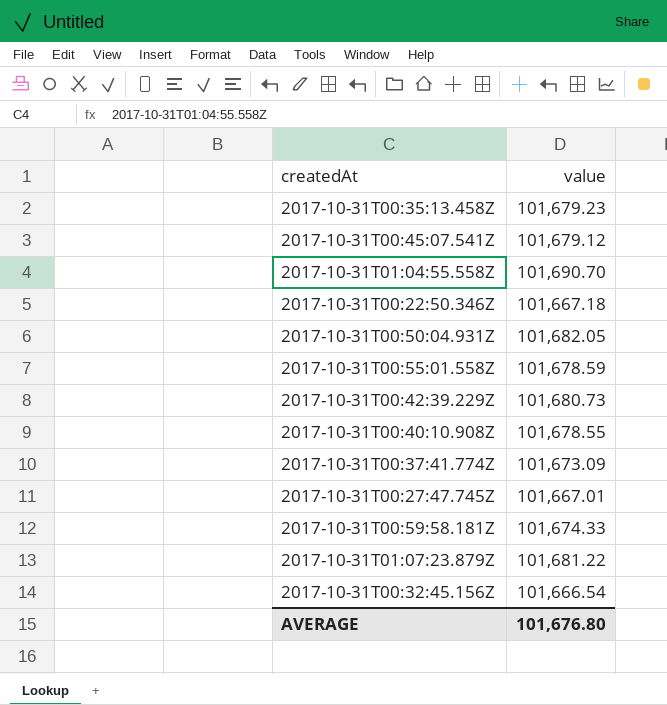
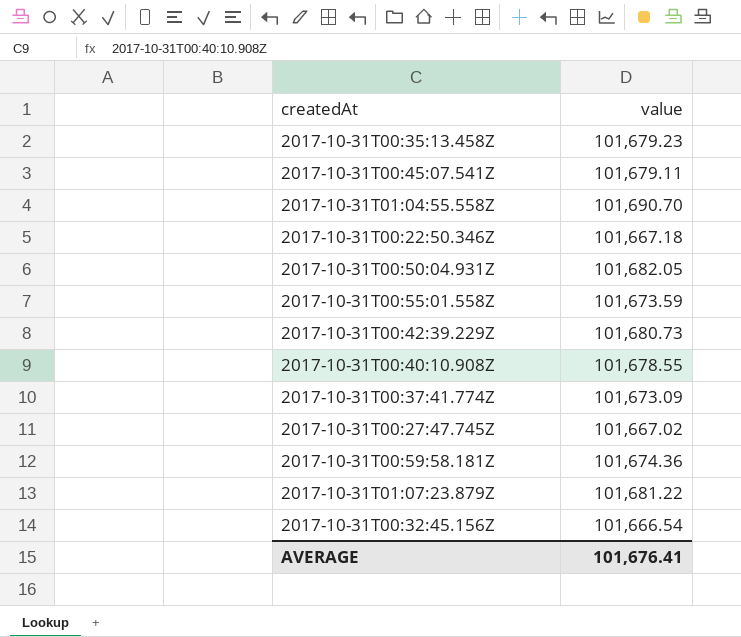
2017-10-31T00:45:07.541Z | value: 101,679.12 -> 101,679.11
2017-10-31T00:55:01.558Z | value: 101,678.59 -> 101,673.59
2017-10-31T00:27:47.745Z | value: 101,667.01 -> 101,667.02
2017-10-31T00:59:58.181Z | value: 101,674.33 -> 101,674.36
AVERAGE | value: 101,676.80 -> 101,676.41

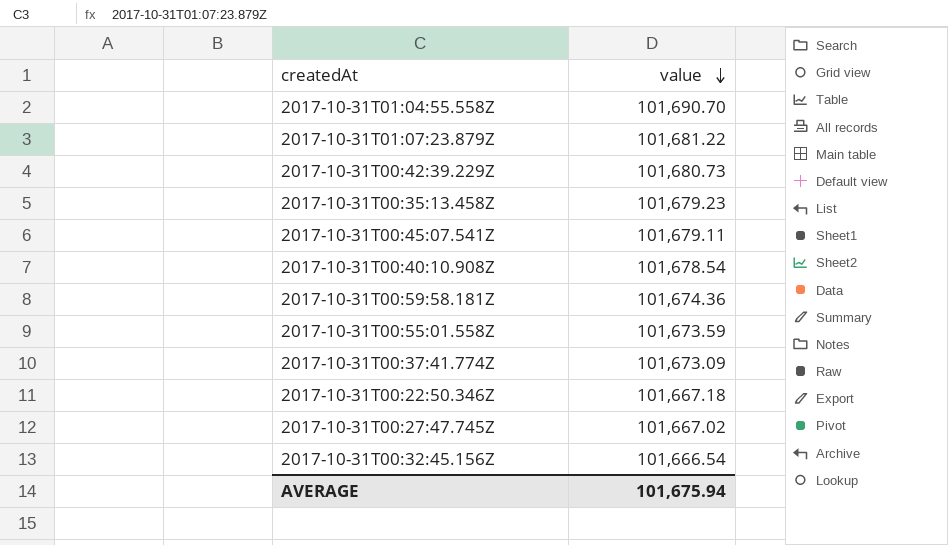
row order: none -> value descending
row 2017-10-31T00:50:04.931Z: 101,682.05 -> none
2017-10-31T00:40:10.908Z | value: 101,678.55 -> 101,678.54
AVERAGE | value: 101,676.41 -> 101,675.94

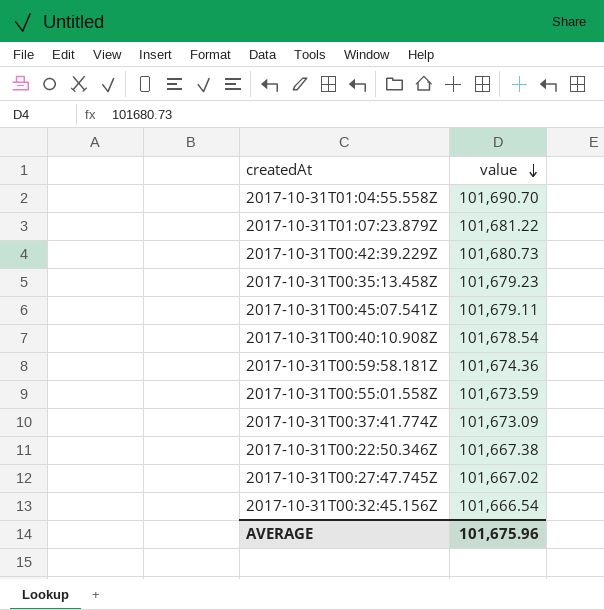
2017-10-31T00:22:50.346Z | value: 101,667.18 -> 101,667.38
AVERAGE | value: 101,675.94 -> 101,675.96

